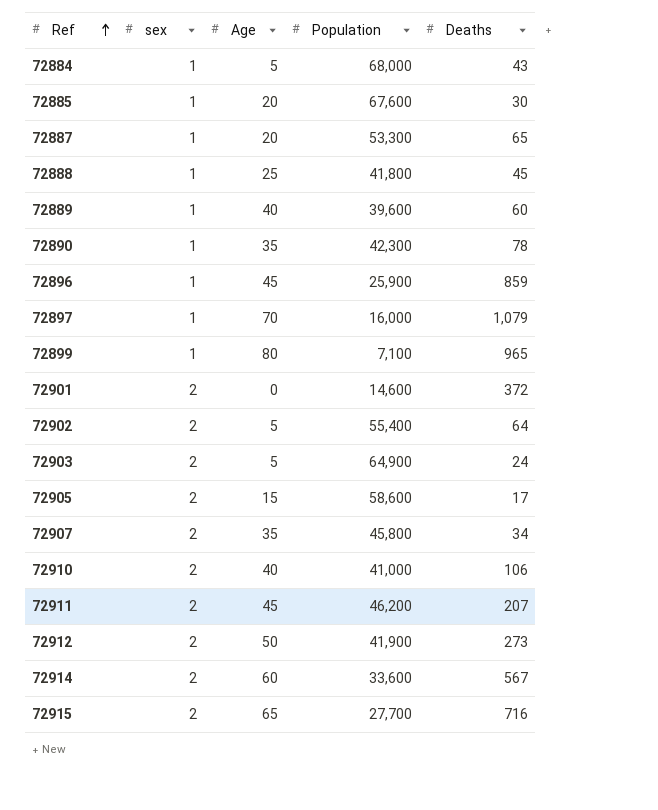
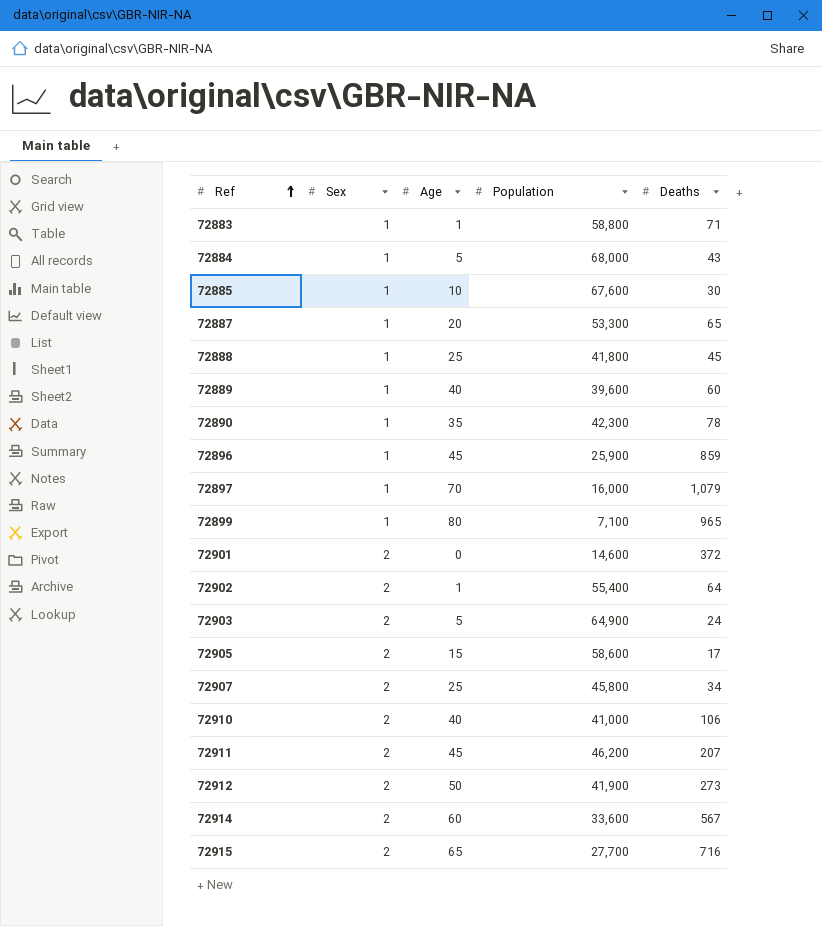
column name: sex -> Sex
row 72883: none -> 1 | 1 | 58,800 | 71
72885 | Age: 20 -> 10
72902 | Age: 5 -> 1
72907 | Age: 35 -> 25

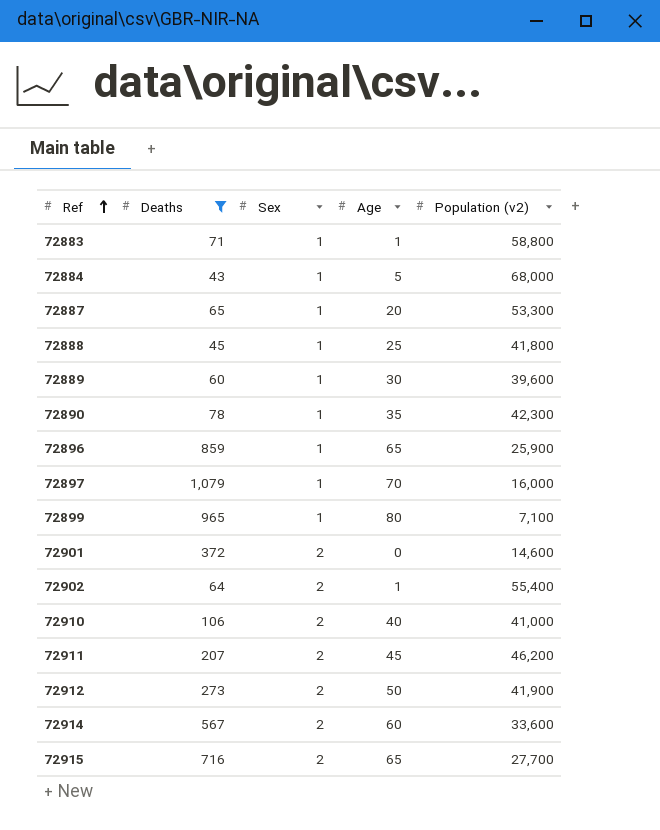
filter: none -> Deaths >= 43
column Deaths | position: 5 -> 2
column name: Population -> Population (v2)
72889 | Age: 40 -> 30
72896 | Age: 45 -> 65

